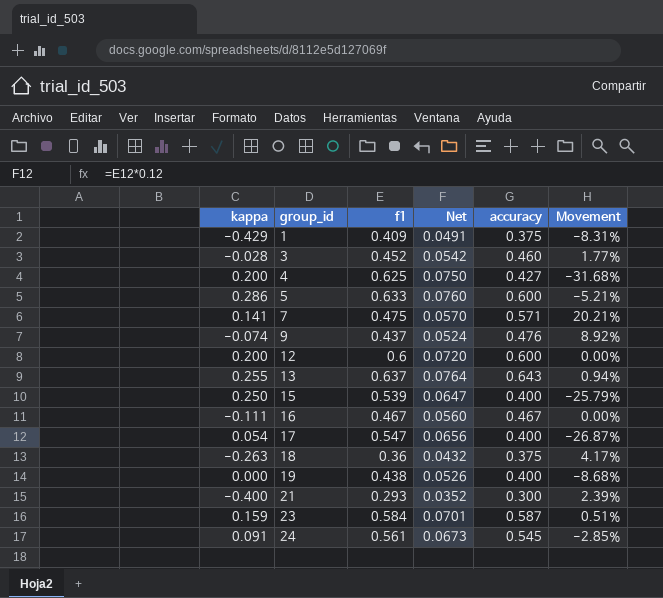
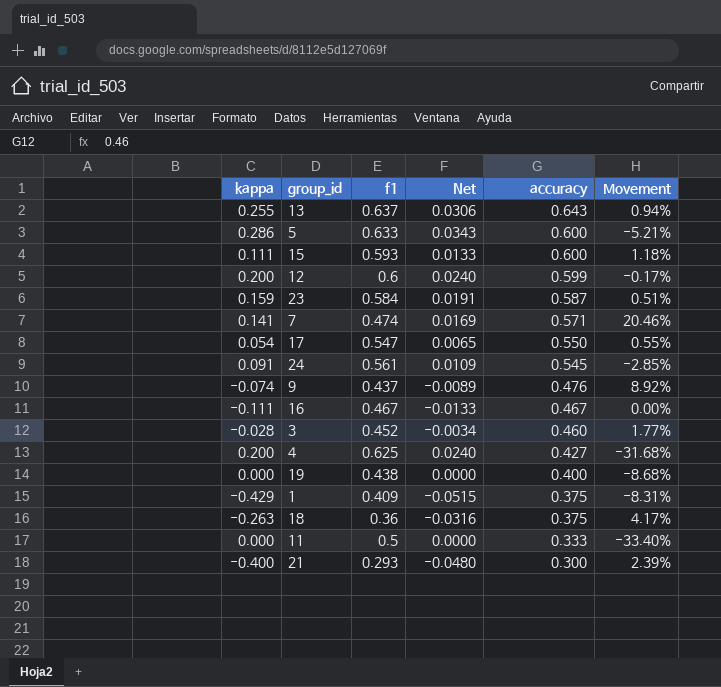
row order: group_id ascending -> accuracy descending
column Net | formula: [f1] * 0.12 -> [kappa] * 0.12
15 | kappa: 0.250 -> 0.111
15 | f1: 0.539 -> 0.593
15 | accuracy: 0.400 -> 0.600
15 | Movement: -25.79% -> 1.18%
12 | accuracy: 0.600 -> 0.599
12 | Movement: 0.00% -> -0.17%
7 | f1: 0.475 -> 0.474
7 | Movement: 20.21% -> 20.46%
17 | accuracy: 0.400 -> 0.550
17 | Movement: -26.87% -> 0.55%
row 11: none -> 0.000 | 0.5 | 0.0000 | 0.333 | -33.40%

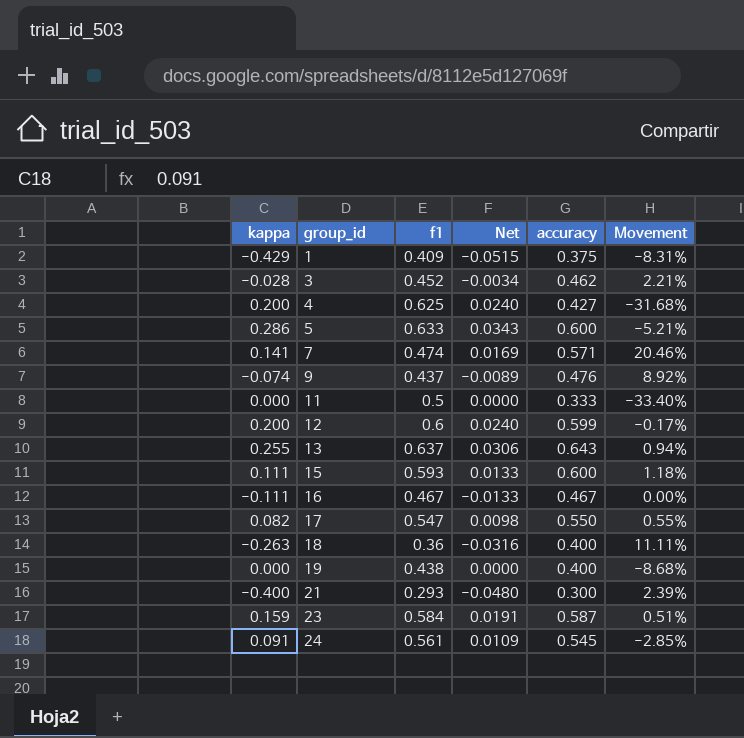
row order: accuracy descending -> group_id ascending
3 | accuracy: 0.460 -> 0.462
3 | Movement: 1.77% -> 2.21%
17 | kappa: 0.054 -> 0.082
17 | Net: 0.0065 -> 0.0098
18 | accuracy: 0.375 -> 0.400
18 | Movement: 4.17% -> 11.11%

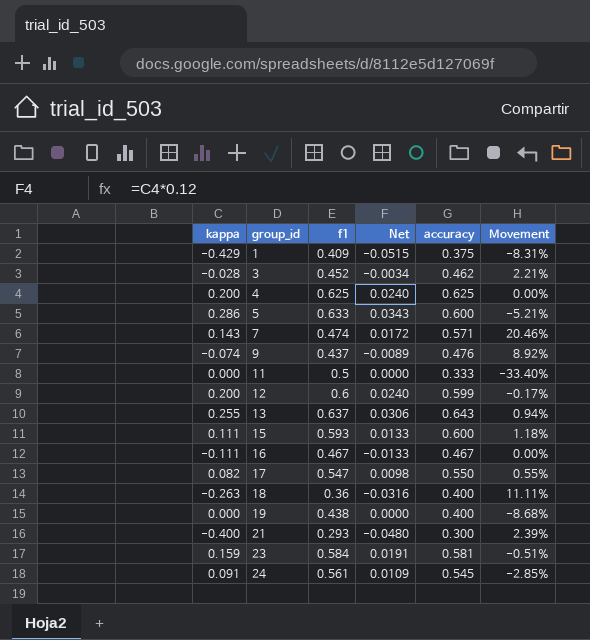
4 | accuracy: 0.427 -> 0.625
4 | Movement: -31.68% -> 0.00%
7 | kappa: 0.141 -> 0.143
7 | Net: 0.0169 -> 0.0172
23 | accuracy: 0.587 -> 0.581
23 | Movement: 0.51% -> -0.51%

